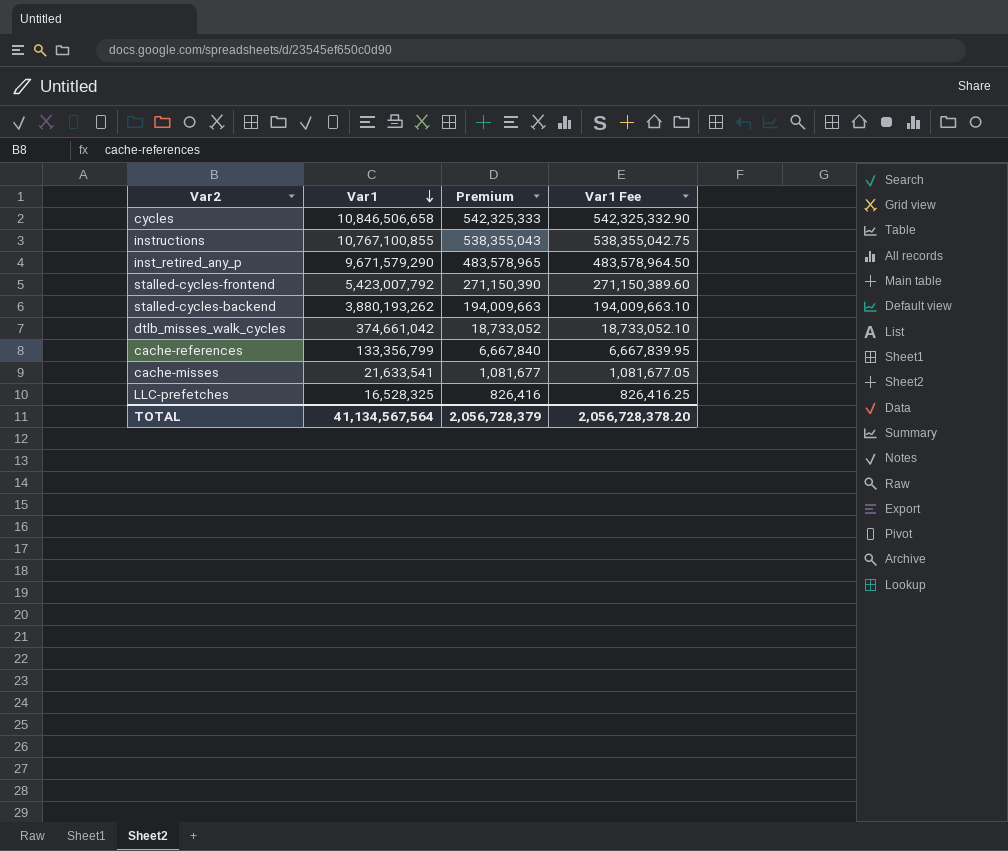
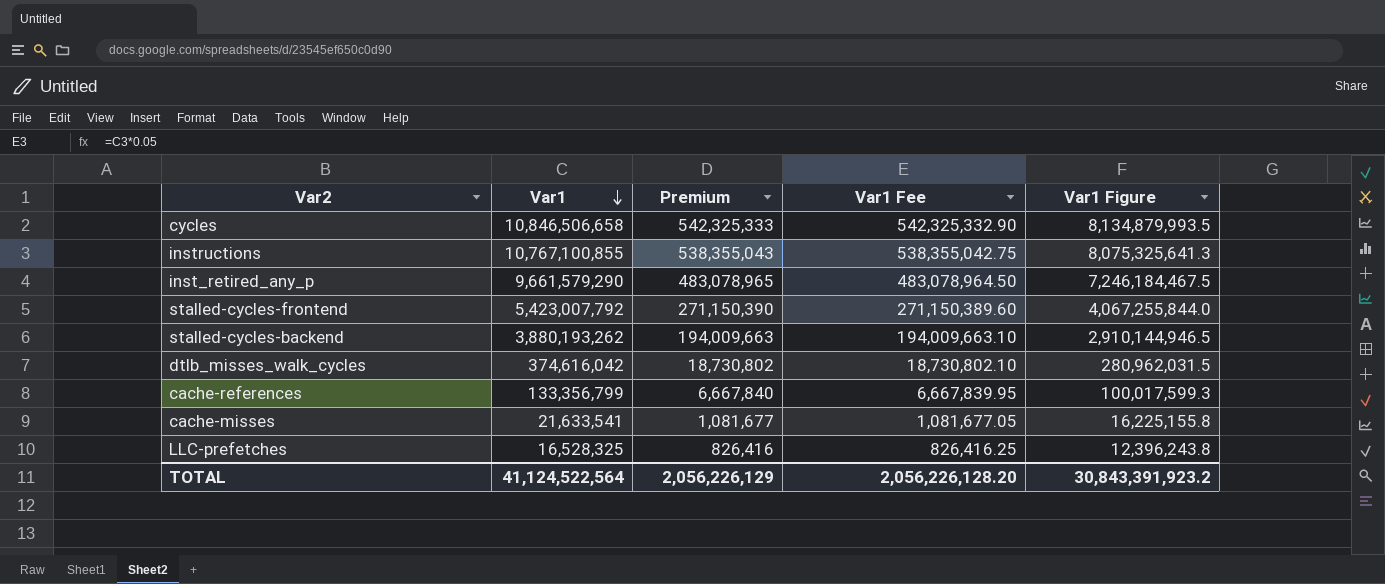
column Var1 Figure | formula: none -> [Var1] * 0.75
inst_retired_any_p | Var1: 9,671,579,290 -> 9,661,579,290
inst_retired_any_p | Premium: 483,578,965 -> 483,078,965
inst_retired_any_p | Var1 Fee: 483,578,964.50 -> 483,078,964.50
dtlb_misses_walk_cycles | Var1: 374,661,042 -> 374,616,042
dtlb_misses_walk_cycles | Premium: 18,733,052 -> 18,730,802
dtlb_misses_walk_cycles | Var1 Fee: 18,733,052.10 -> 18,730,802.10
TOTAL | Var1: 41,134,567,564 -> 41,124,522,564
TOTAL | Premium: 2,056,728,379 -> 2,056,226,129
TOTAL | Var1 Fee: 2,056,728,378.20 -> 2,056,226,128.20

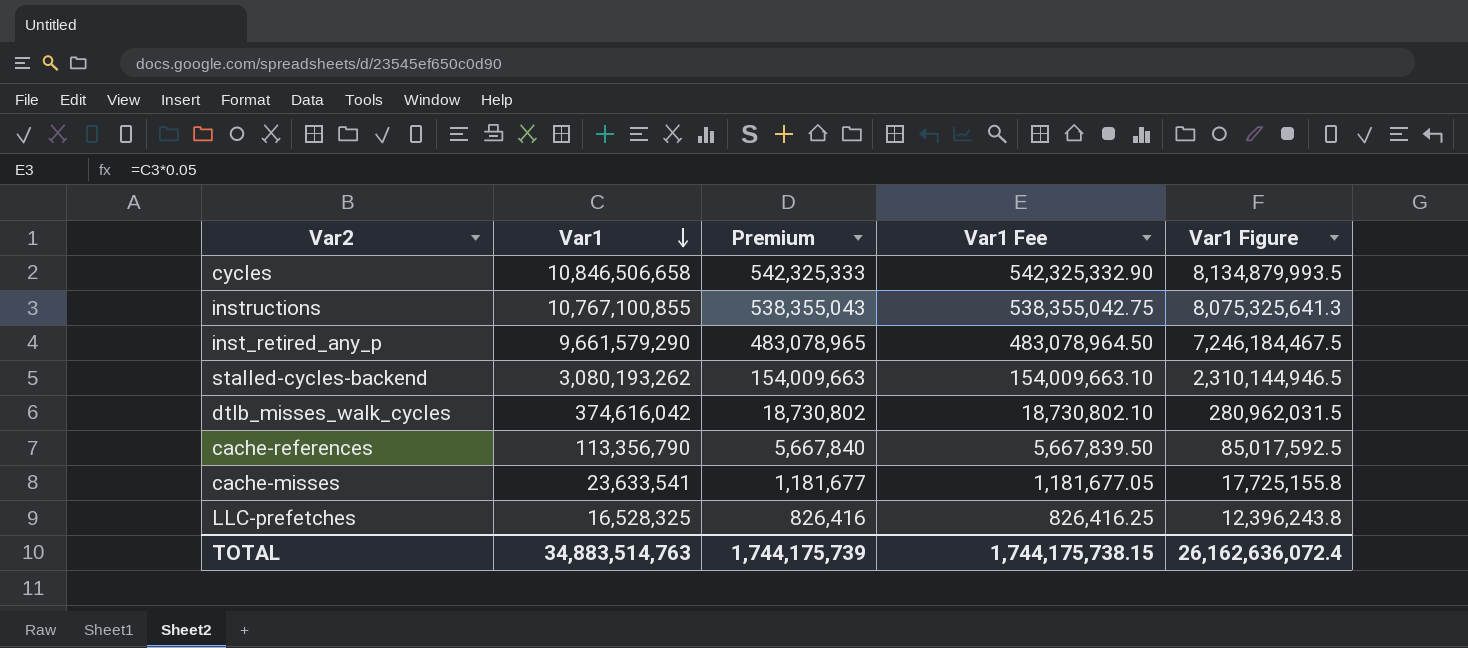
row stalled-cycles-frontend: 5,423,007,792 | 271,150,390 | 271,150,389.60 | 4,067,255,844.0 -> none
stalled-cycles-backend | Var1: 3,880,193,262 -> 3,080,193,262
stalled-cycles-backend | Premium: 194,009,663 -> 154,009,663
stalled-cycles-backend | Var1 Fee: 194,009,663.10 -> 154,009,663.10
stalled-cycles-backend | Var1 Figure: 2,910,144,946.5 -> 2,310,144,946.5
cache-references | Var1: 133,356,799 -> 113,356,790
cache-references | Premium: 6,667,840 -> 5,667,840
cache-references | Var1 Fee: 6,667,839.95 -> 5,667,839.50
cache-references | Var1 Figure: 100,017,599.3 -> 85,017,592.5
cache-misses | Var1: 21,633,541 -> 23,633,541
cache-misses | Premium: 1,081,677 -> 1,181,677
cache-misses | Var1 Fee: 1,081,677.05 -> 1,181,677.05
cache-misses | Var1 Figure: 16,225,155.8 -> 17,725,155.8
TOTAL | Var1: 41,124,522,564 -> 34,883,514,763
TOTAL | Premium: 2,056,226,129 -> 1,744,175,739
TOTAL | Var1 Fee: 2,056,226,128.20 -> 1,744,175,738.15
TOTAL | Var1 Figure: 30,843,391,923.2 -> 26,162,636,072.4

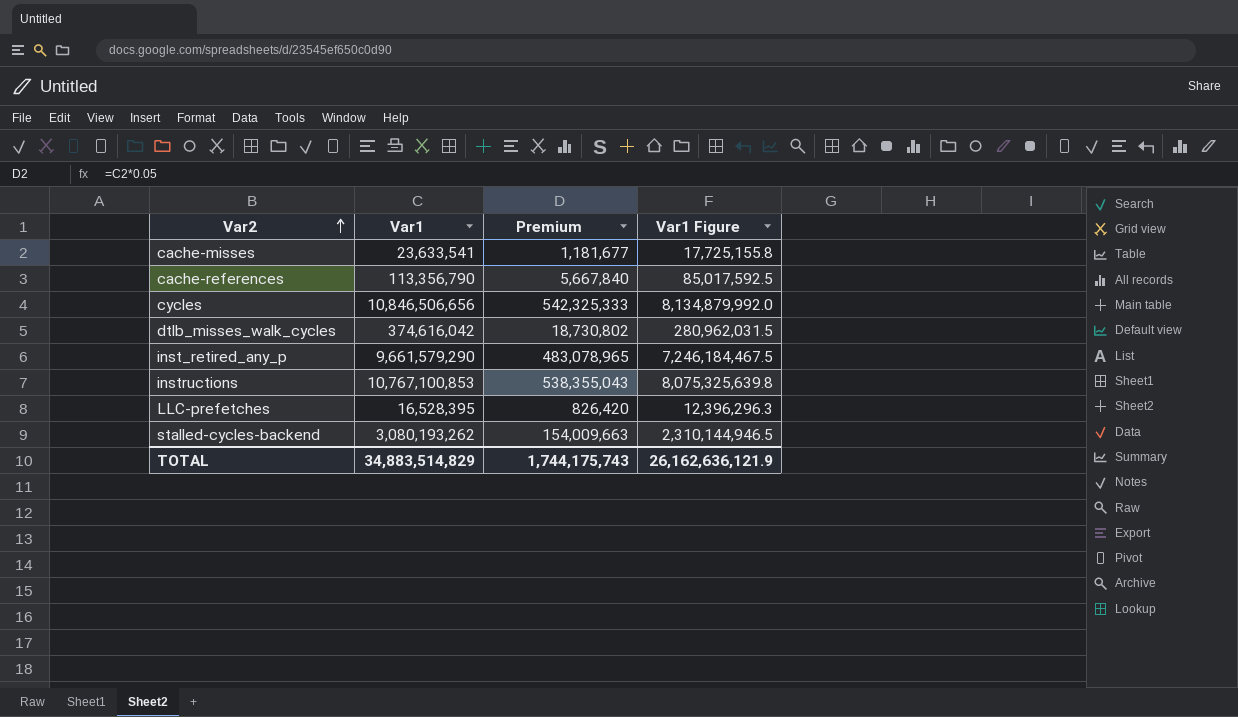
row order: Var1 descending -> Var2 ascending
column Var1 Fee | formula: [Var1] * 0.05 -> none
cycles | Var1: 10,846,506,658 -> 10,846,506,656
cycles | Var1 Figure: 8,134,879,993.5 -> 8,134,879,992.0
instructions | Var1: 10,767,100,855 -> 10,767,100,853
instructions | Var1 Figure: 8,075,325,641.3 -> 8,075,325,639.8
LLC-prefetches | Var1: 16,528,325 -> 16,528,395
LLC-prefetches | Premium: 826,416 -> 826,420
LLC-prefetches | Var1 Figure: 12,396,243.8 -> 12,396,296.3
TOTAL | Var1: 34,883,514,763 -> 34,883,514,829
TOTAL | Premium: 1,744,175,739 -> 1,744,175,743
TOTAL | Var1 Figure: 26,162,636,072.4 -> 26,162,636,121.9

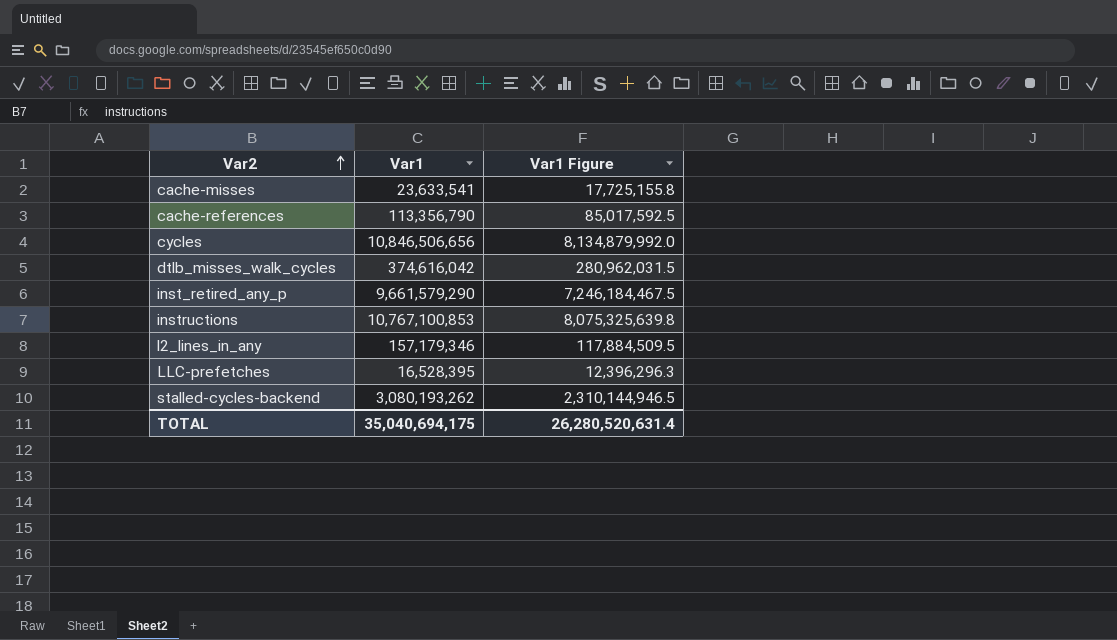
column Premium | formula: [Var1] * 0.05 -> none
row l2_lines_in_any: none -> 157,179,346 | 117,884,509.5
TOTAL | Var1: 34,883,514,829 -> 35,040,694,175
TOTAL | Var1 Figure: 26,162,636,121.9 -> 26,280,520,631.4

